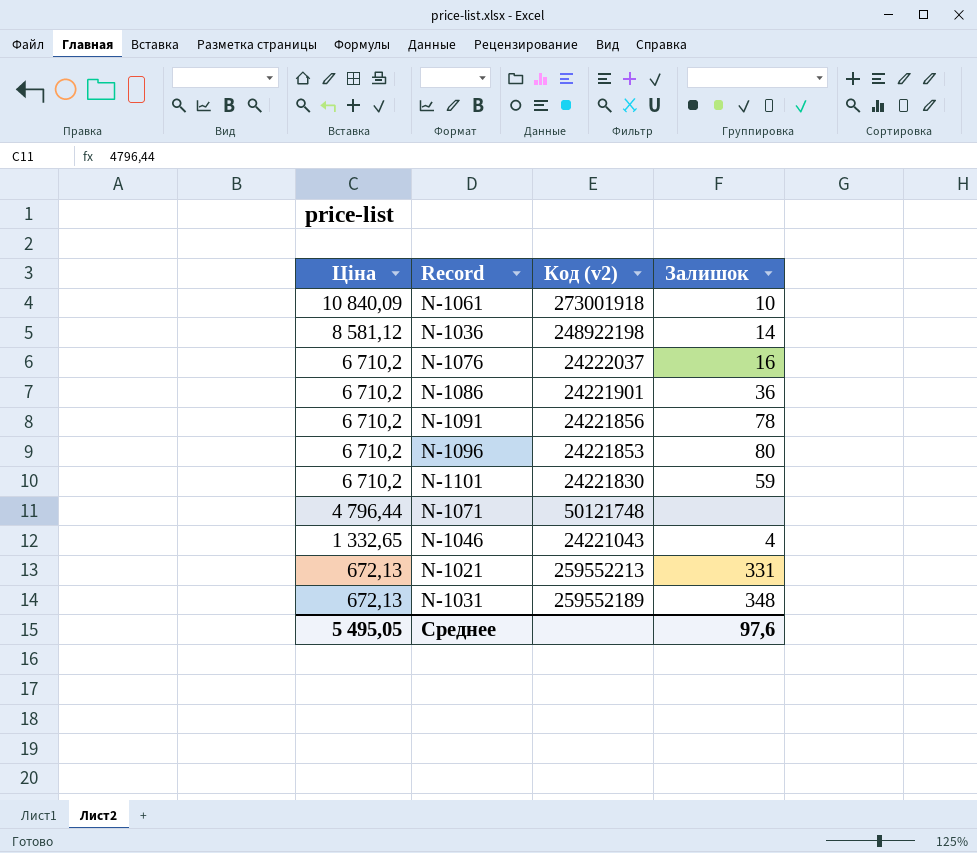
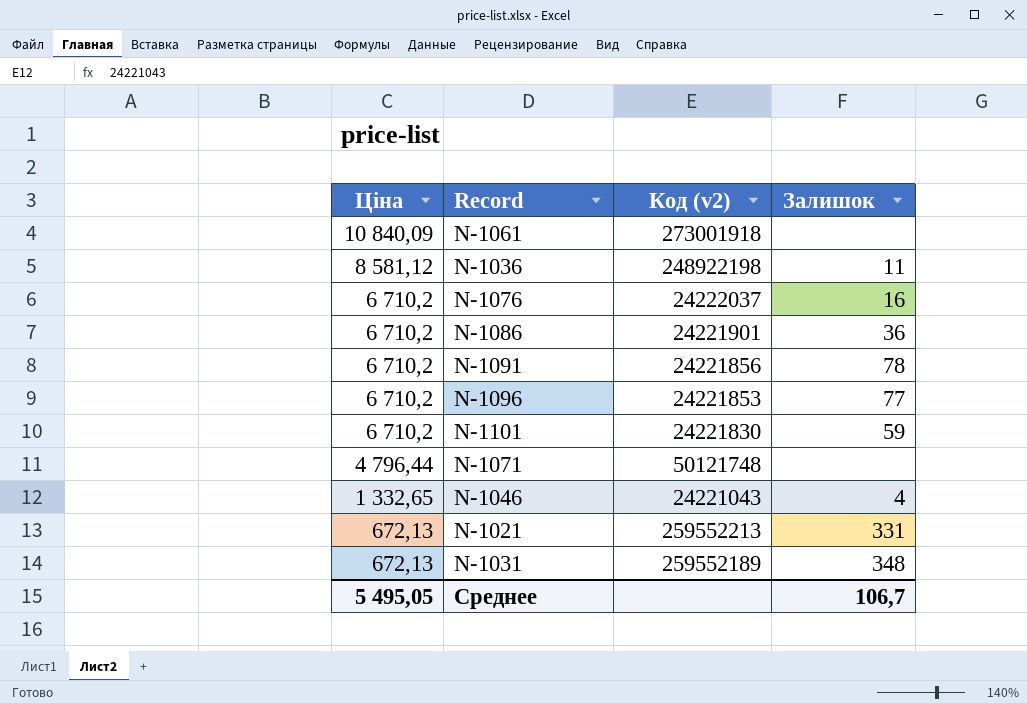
N-1061 | Залишок: 10 -> none
N-1036 | Залишок: 14 -> 11
N-1096 | Залишок: 80 -> 77
Среднее | Залишок: 97,6 -> 106,7

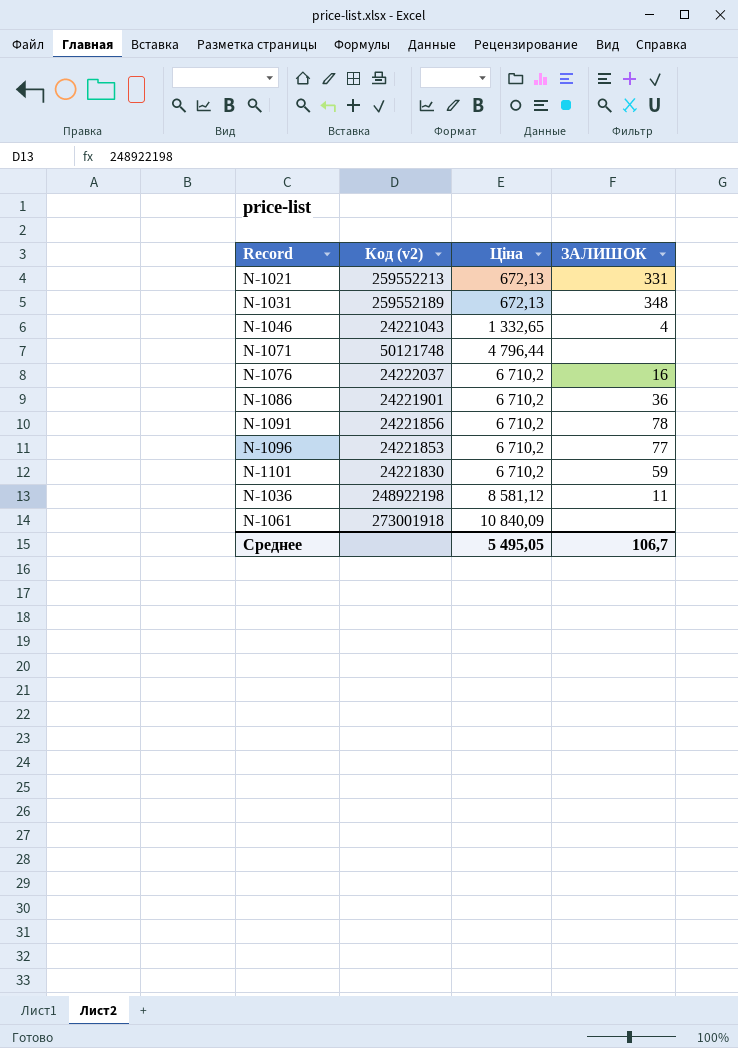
row order: Ціна descending -> Ціна ascending
column Ціна | position: 1 -> 3
column name: Залишок -> ЗАЛИШОК

